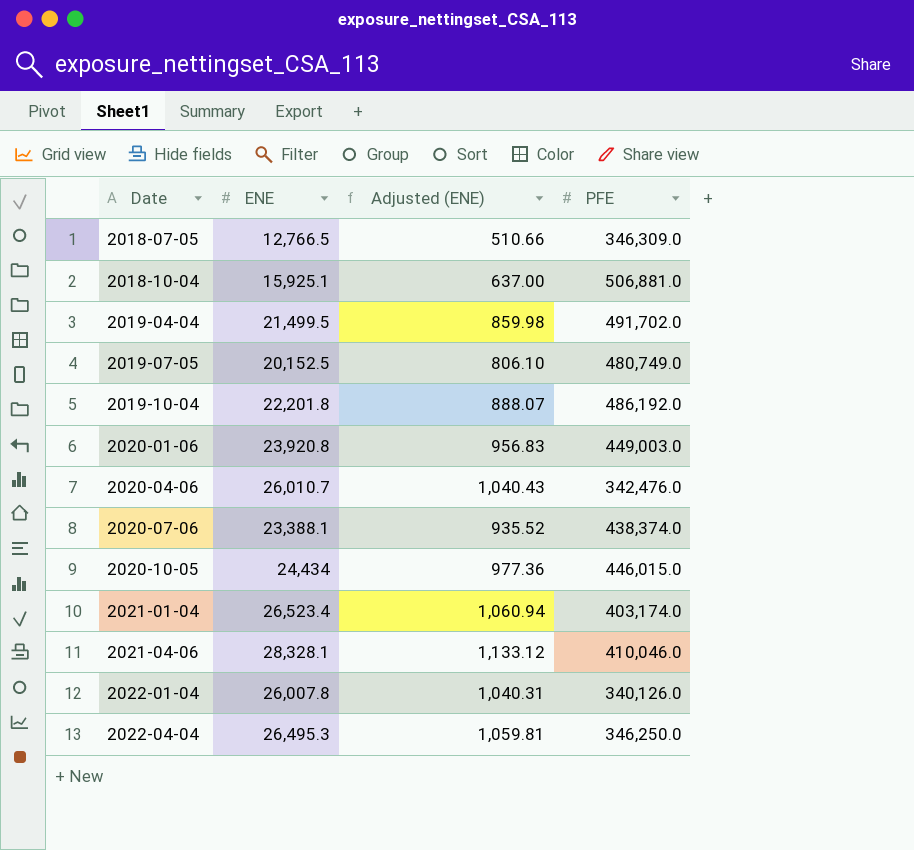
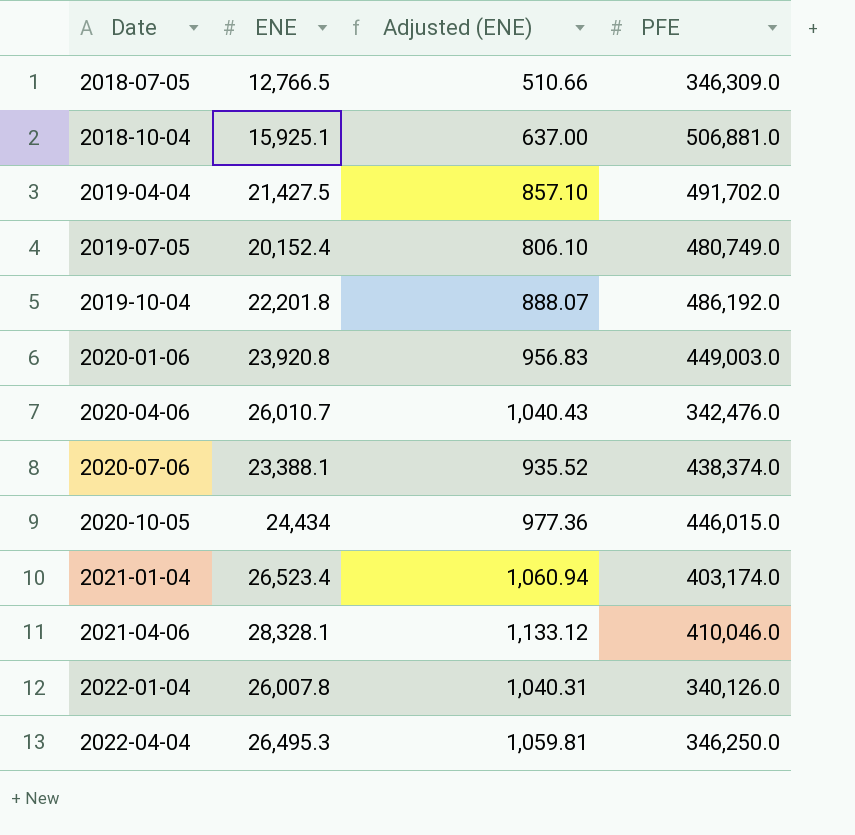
2019-04-04 | ENE: 21,499.5 -> 21,427.5
2019-04-04 | Adjusted (ENE): 859.98 -> 857.10
2019-07-05 | ENE: 20,152.5 -> 20,152.4

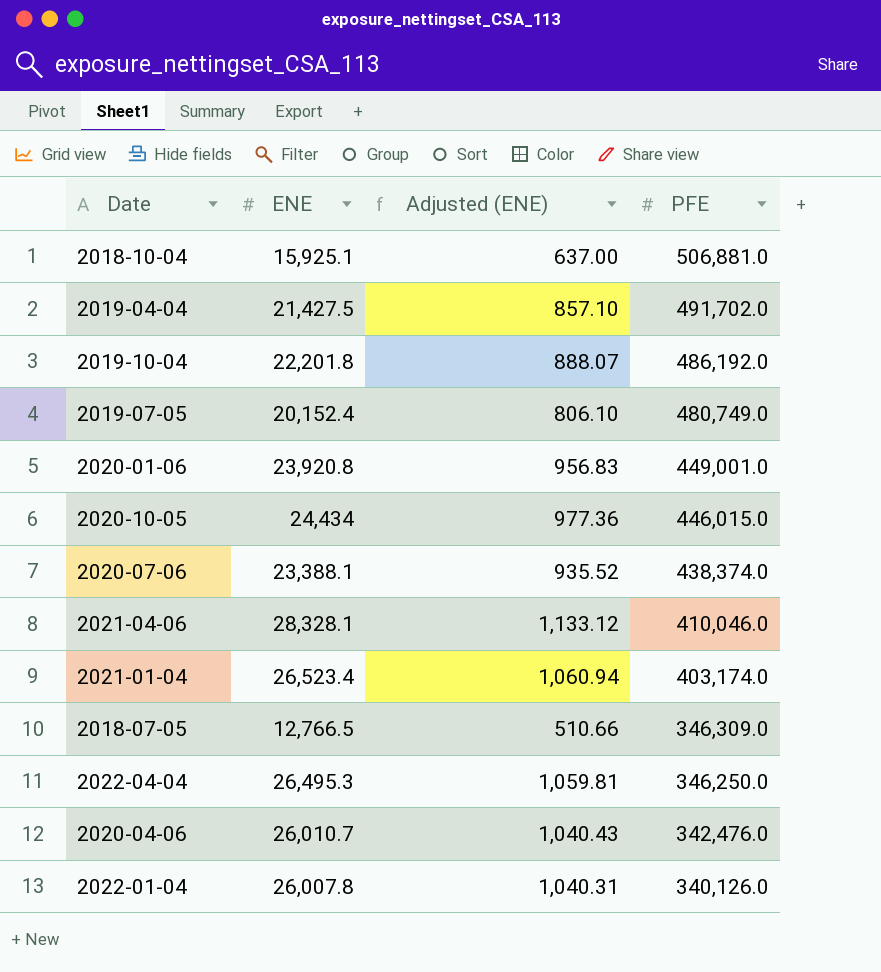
row order: Date ascending -> PFE descending
2020-01-06 | PFE: 449,003.0 -> 449,001.0

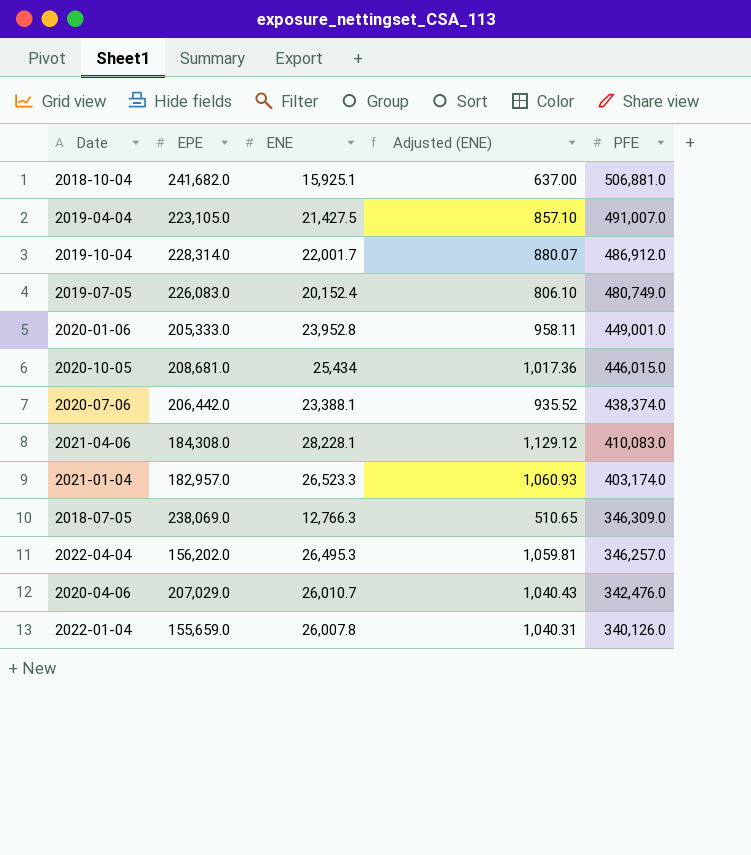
column EPE | position: none -> 2
2019-04-04 | PFE: 491,702.0 -> 491,007.0
2019-10-04 | ENE: 22,201.8 -> 22,001.7
2019-10-04 | Adjusted (ENE): 888.07 -> 880.07
2019-10-04 | PFE: 486,192.0 -> 486,912.0
2020-01-06 | ENE: 23,920.8 -> 23,952.8
2020-01-06 | Adjusted (ENE): 956.83 -> 958.11
2020-10-05 | ENE: 24,434 -> 25,434
2020-10-05 | Adjusted (ENE): 977.36 -> 1,017.36
2021-04-06 | ENE: 28,328.1 -> 28,228.1
2021-04-06 | Adjusted (ENE): 1,133.12 -> 1,129.12
2021-04-06 | PFE: 410,046.0 -> 410,083.0
2021-01-04 | ENE: 26,523.4 -> 26,523.3
2021-01-04 | Adjusted (ENE): 1,060.94 -> 1,060.93
2018-07-05 | ENE: 12,766.5 -> 12,766.3
2018-07-05 | Adjusted (ENE): 510.66 -> 510.65
2022-04-04 | PFE: 346,250.0 -> 346,257.0

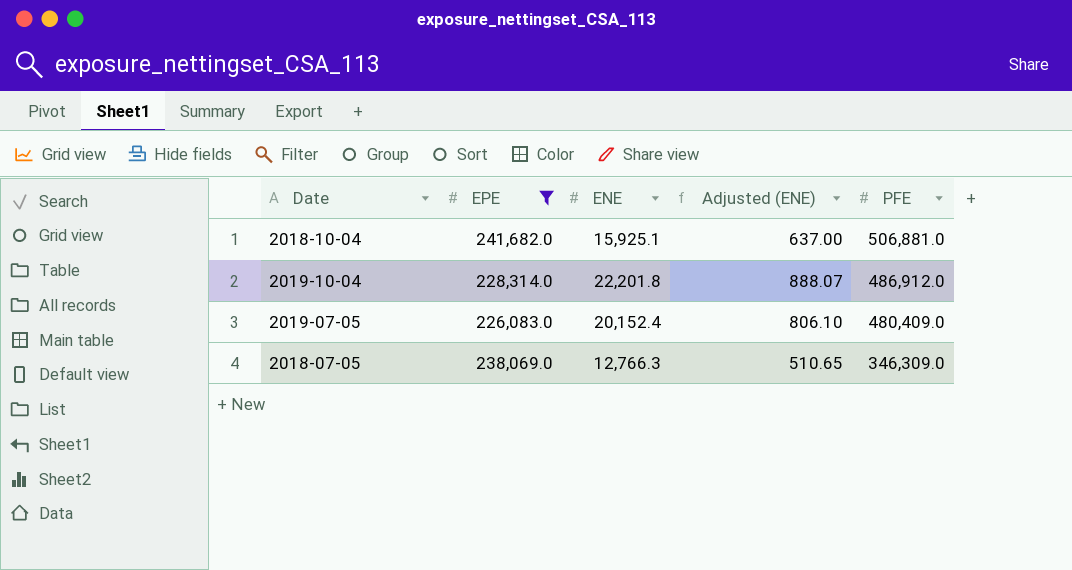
filter: none -> EPE >= 226,083.0
2019-10-04 | ENE: 22,001.7 -> 22,201.8
2019-10-04 | Adjusted (ENE): 880.07 -> 888.07
2019-07-05 | PFE: 480,749.0 -> 480,409.0

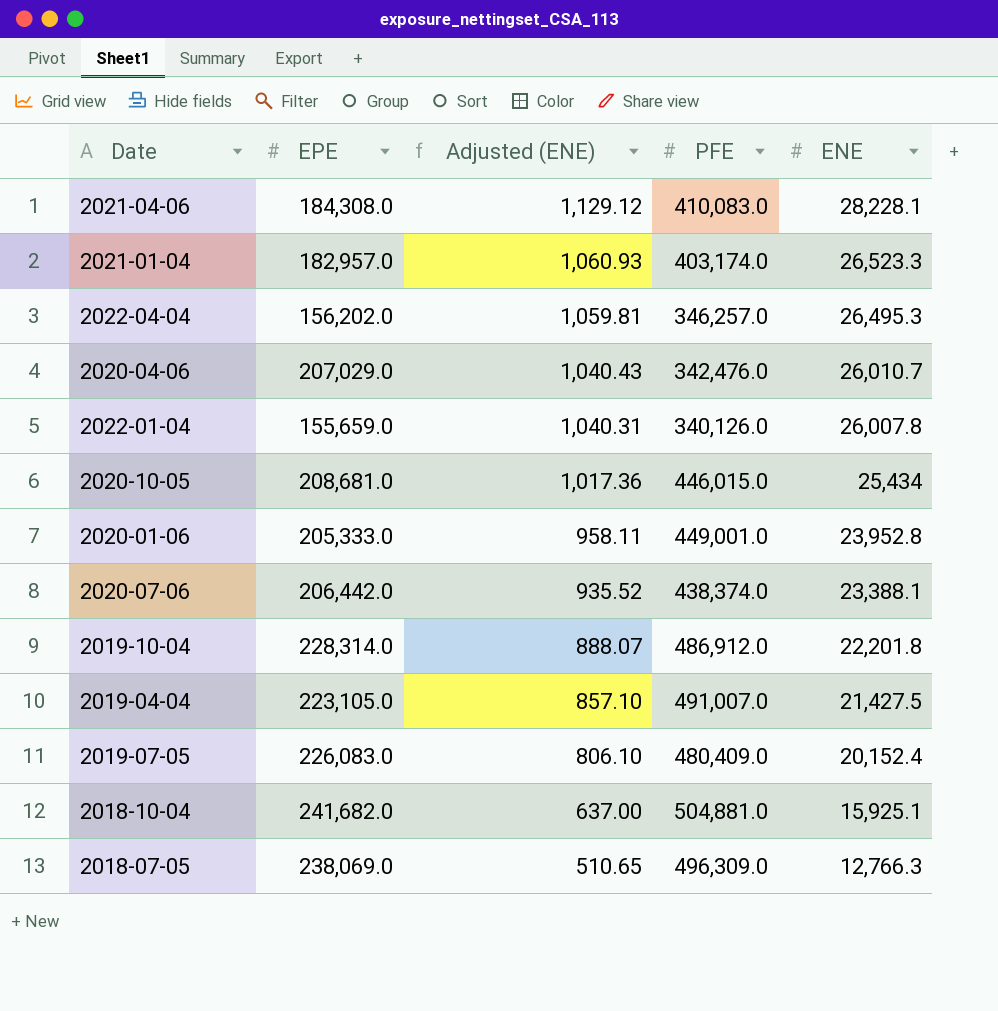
filter: EPE >= 226,083.0 -> none
row order: PFE descending -> Adjusted (ENE) descending
column ENE | position: 3 -> 5
2018-10-04 | PFE: 506,881.0 -> 504,881.0
2018-07-05 | PFE: 346,309.0 -> 496,309.0

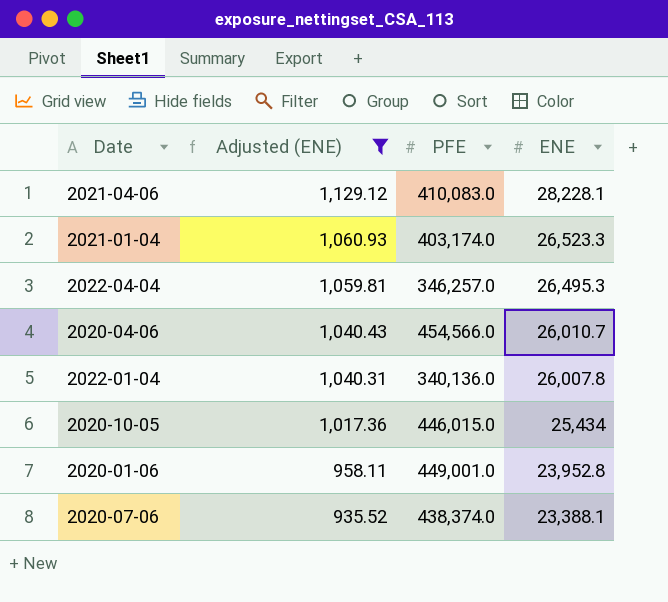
filter: none -> Adjusted (ENE) >= 935.52
column EPE | position: 2 -> none
2020-04-06 | PFE: 342,476.0 -> 454,566.0
2022-01-04 | PFE: 340,126.0 -> 340,136.0

